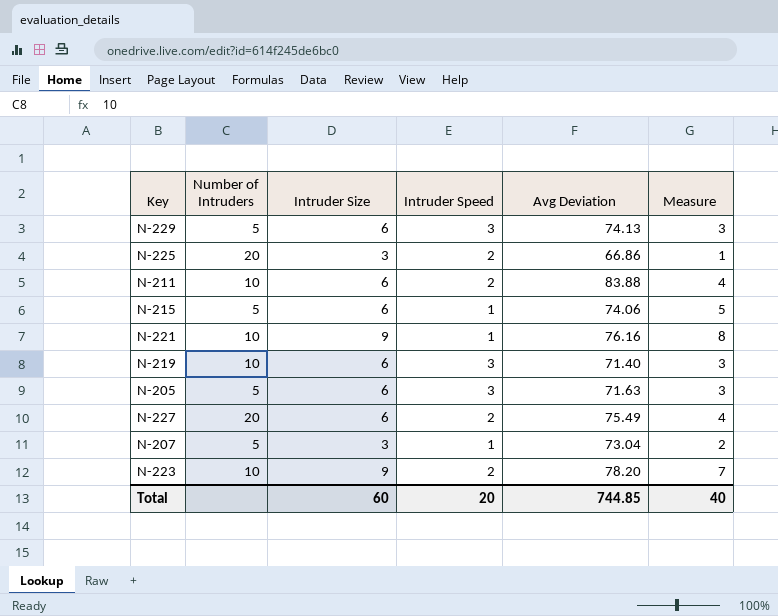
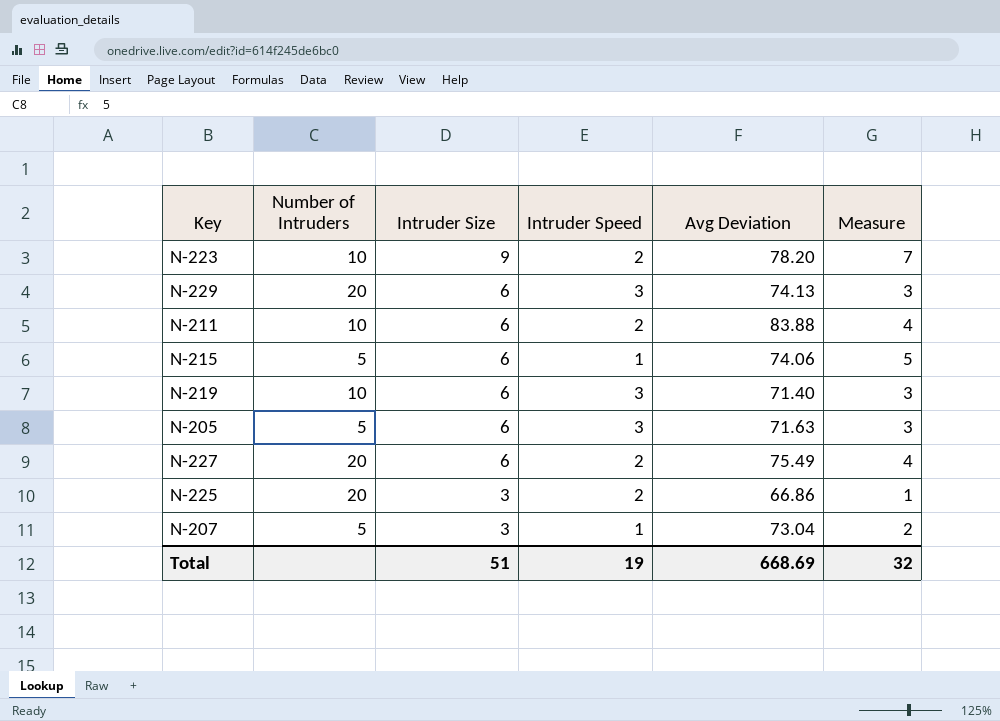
row order: none -> Intruder Size descending
row N-221: 10 | 9 | 1 | 76.16 | 8 -> none
N-229 | Number of Intruders: 5 -> 20
Total | Intruder Size: 60 -> 51
Total | Intruder Speed: 20 -> 19
Total | Avg Deviation: 744.85 -> 668.69
Total | Measure: 40 -> 32

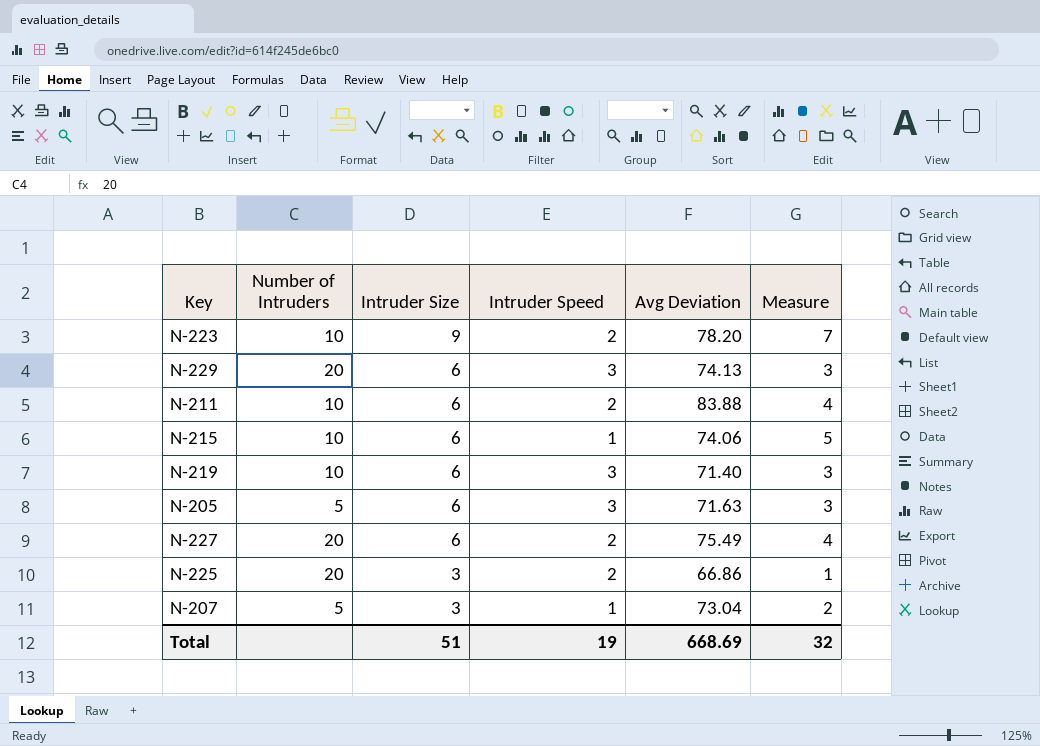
N-215 | Number of Intruders: 5 -> 10

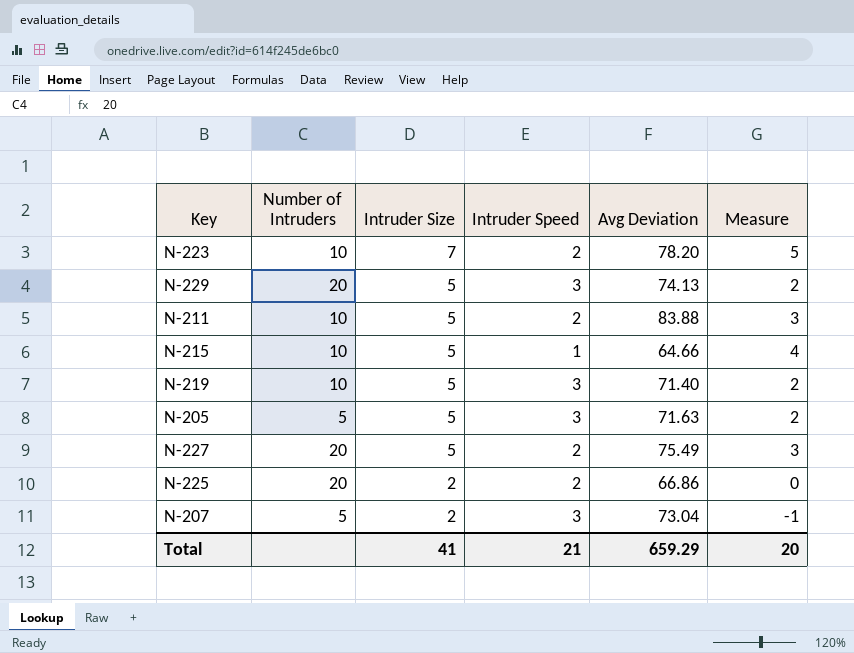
N-223 | Intruder Size: 9 -> 7
N-223 | Measure: 7 -> 5
N-229 | Intruder Size: 6 -> 5
N-229 | Measure: 3 -> 2
N-211 | Intruder Size: 6 -> 5
N-211 | Measure: 4 -> 3
N-215 | Intruder Size: 6 -> 5
N-215 | Avg Deviation: 74.06 -> 64.66
N-215 | Measure: 5 -> 4
N-219 | Intruder Size: 6 -> 5
N-219 | Measure: 3 -> 2
N-205 | Intruder Size: 6 -> 5
N-205 | Measure: 3 -> 2
N-227 | Intruder Size: 6 -> 5
N-227 | Measure: 4 -> 3
N-225 | Intruder Size: 3 -> 2
N-225 | Measure: 1 -> 0
N-207 | Intruder Size: 3 -> 2
N-207 | Intruder Speed: 1 -> 3
N-207 | Measure: 2 -> -1
Total | Intruder Size: 51 -> 41
Total | Intruder Speed: 19 -> 21
Total | Avg Deviation: 668.69 -> 659.29
Total | Measure: 32 -> 20

